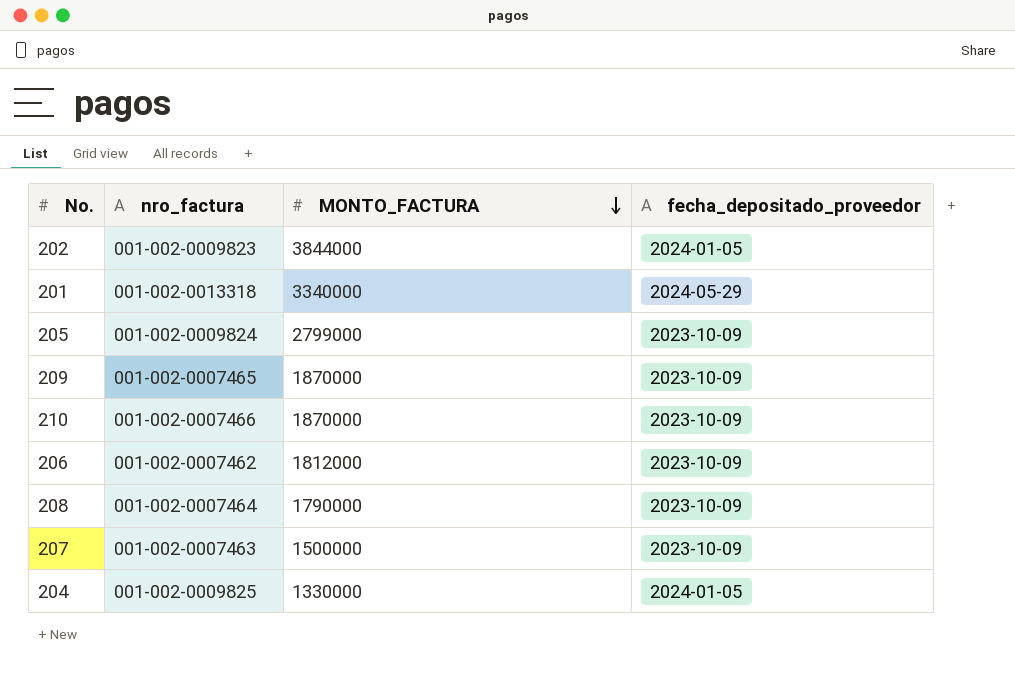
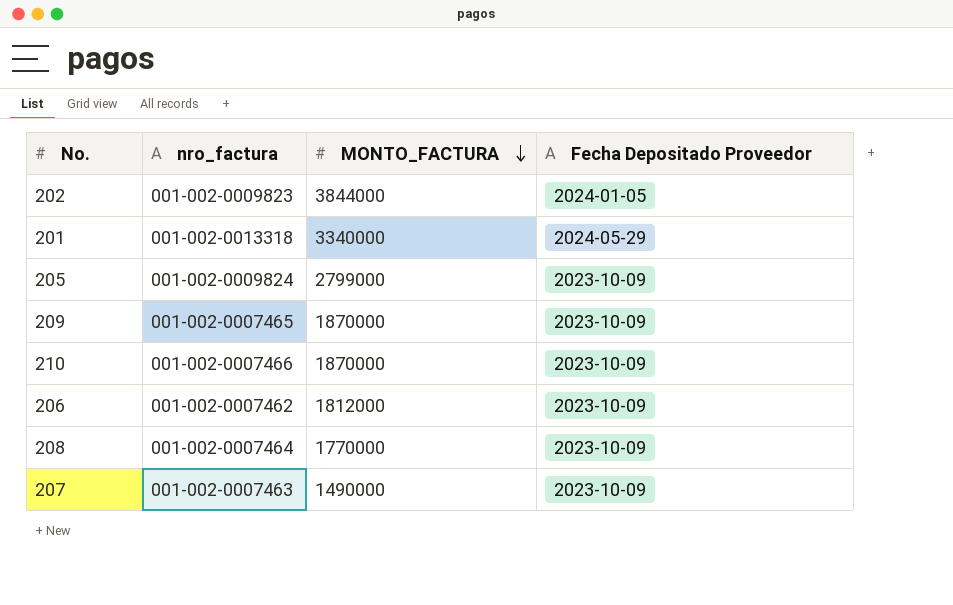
column name: fecha_depositado_proveedor -> Fecha Depositado Proveedor
row 204: 001-002-0009825 | 1330000 | 2024-01-05 -> none
208 | MONTO_FACTURA: 1790000 -> 1770000
207 | MONTO_FACTURA: 1500000 -> 1490000

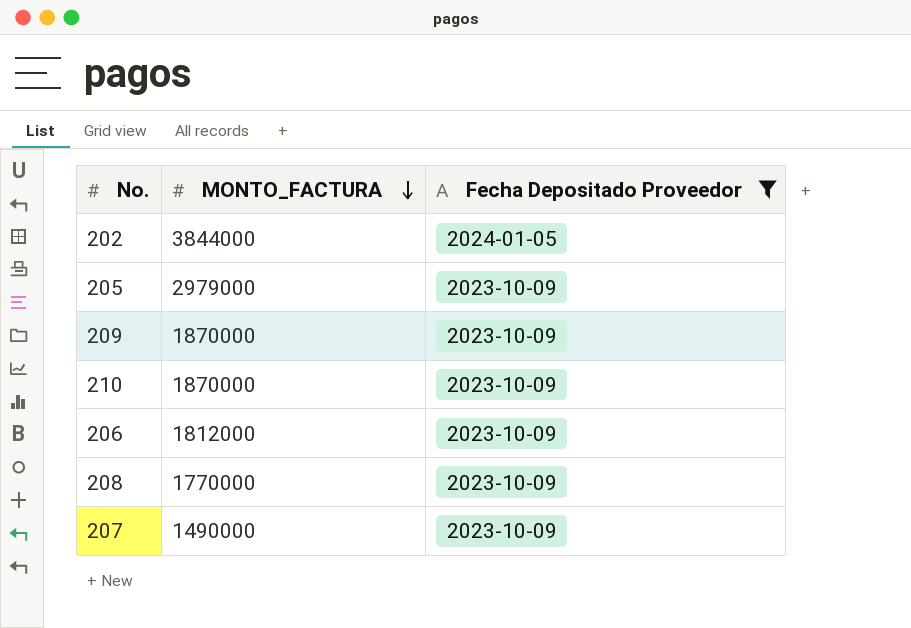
filter: none -> Fecha Depositado Proveedor != 2024-05-29
column nro_factura | position: 2 -> none
205 | MONTO_FACTURA: 2799000 -> 2979000

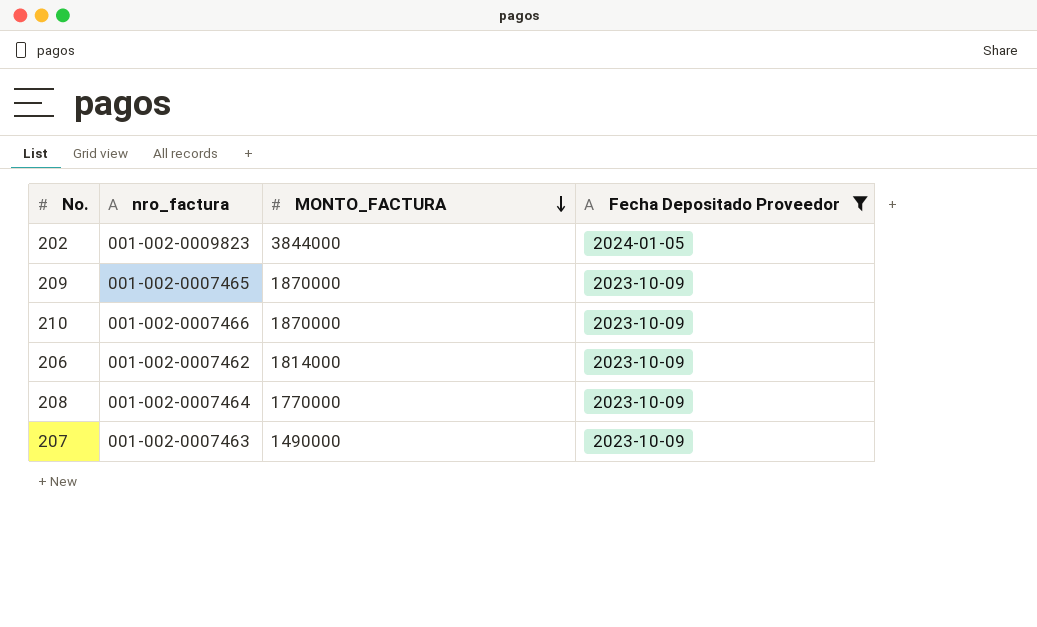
column nro_factura | position: none -> 2
row 205: 2979000 | 2023-10-09 -> none
206 | MONTO_FACTURA: 1812000 -> 1814000

